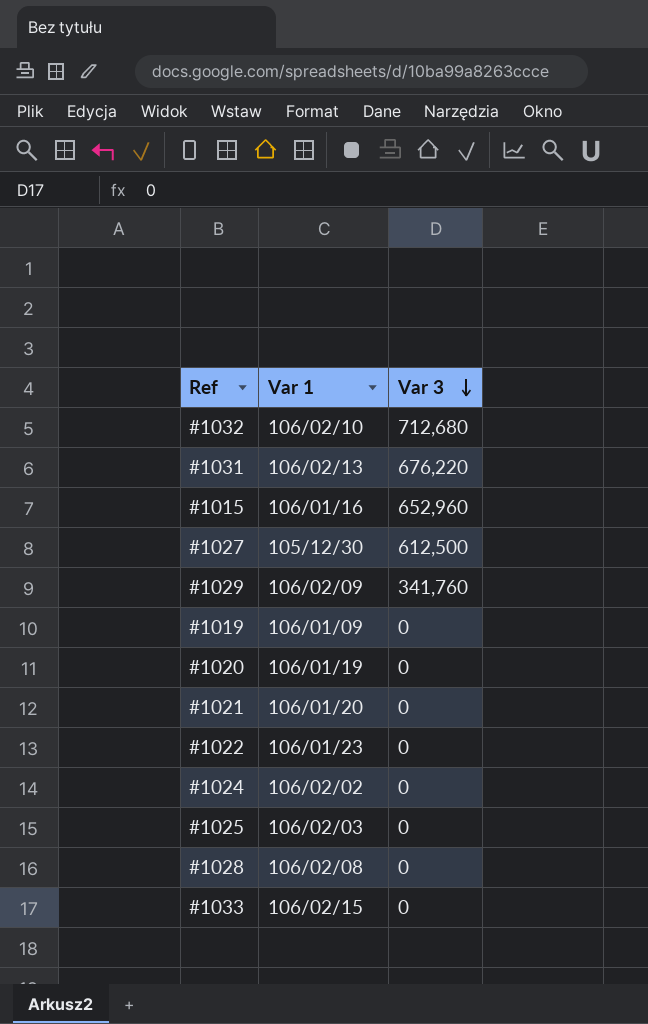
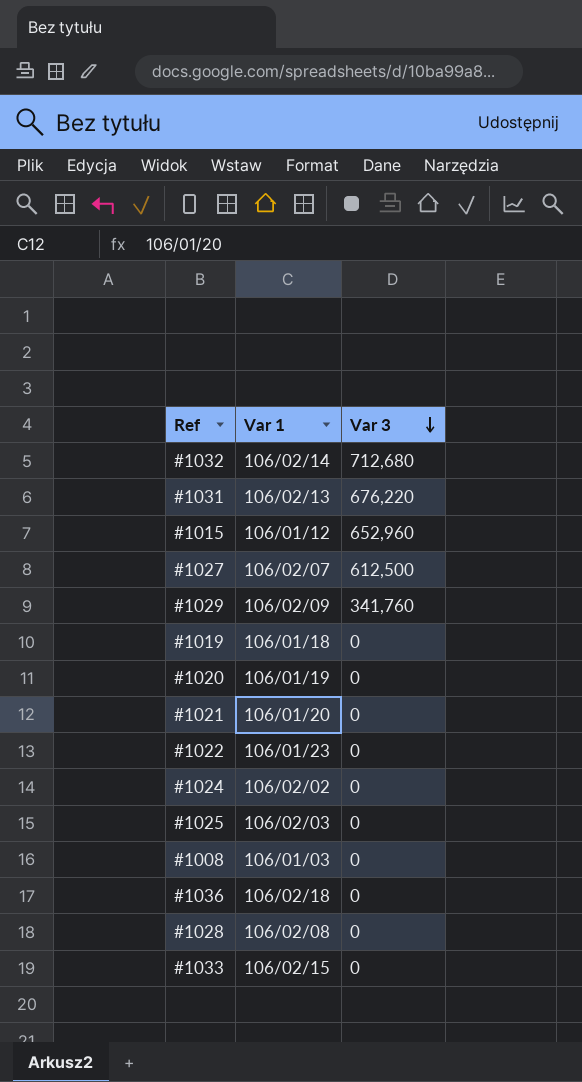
#1032 | Var 1: 106/02/10 -> 106/02/14
#1015 | Var 1: 106/01/16 -> 106/01/12
#1027 | Var 1: 105/12/30 -> 106/02/07
#1019 | Var 1: 106/01/09 -> 106/01/18
row #1008: none -> 106/01/03 | 0
row #1036: none -> 106/02/18 | 0

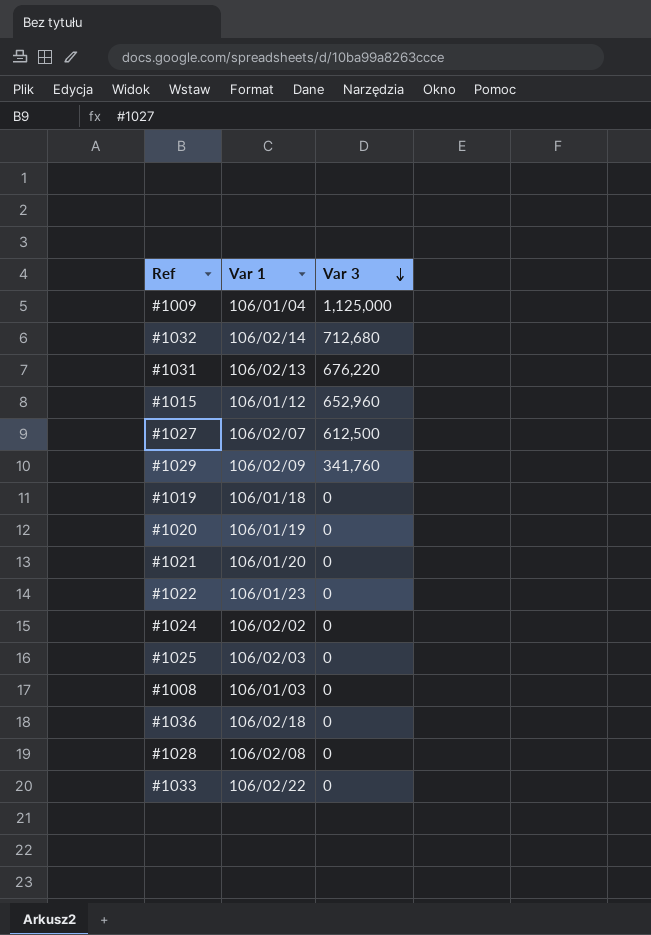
row #1009: none -> 106/01/04 | 1,125,000
#1033 | Var 1: 106/02/15 -> 106/02/22

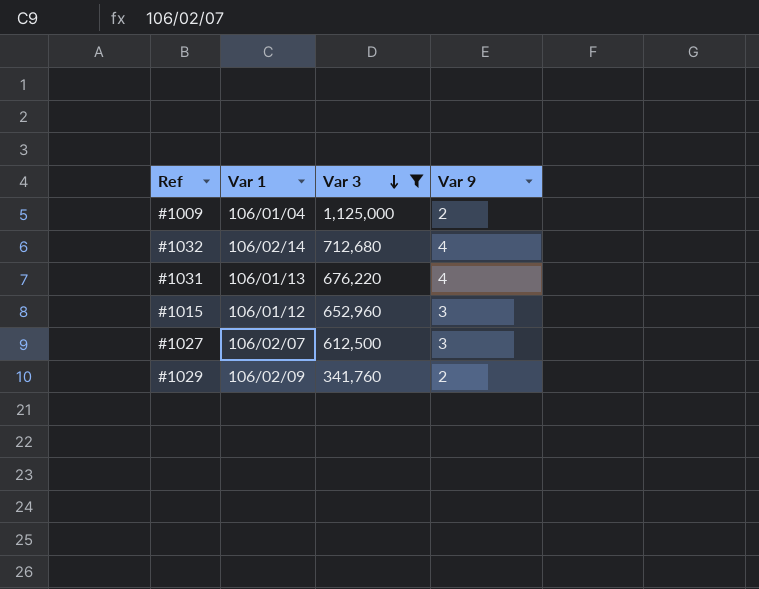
filter: none -> Var 3 != 0
column Var 9 | position: none -> 4
#1031 | Var 1: 106/02/13 -> 106/01/13

